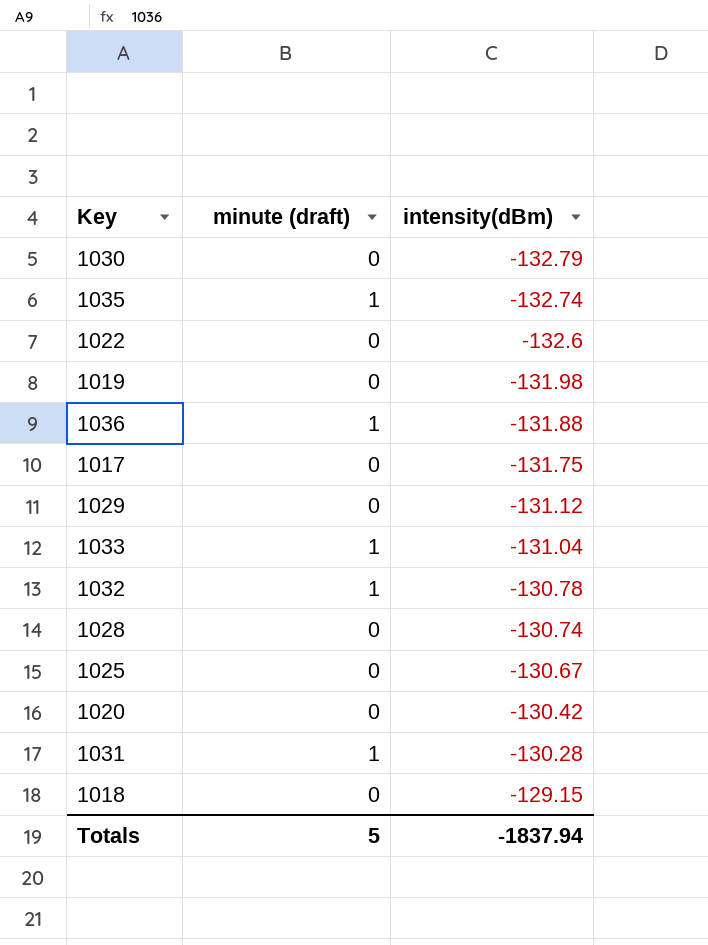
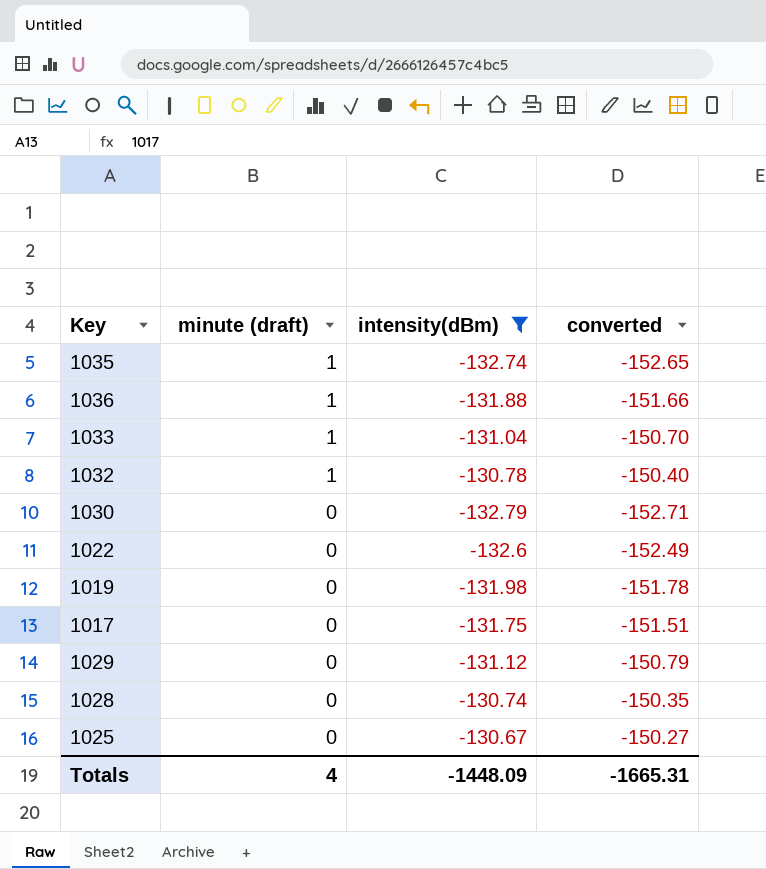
filter: none -> intensity(dBm) <= -130.67
row order: intensity(dBm) ascending -> minute (draft) descending
column converted | formula: none -> [intensity(dBm)] * 1.15
Totals | minute (draft): 5 -> 4
Totals | intensity(dBm): -1837.94 -> -1448.09

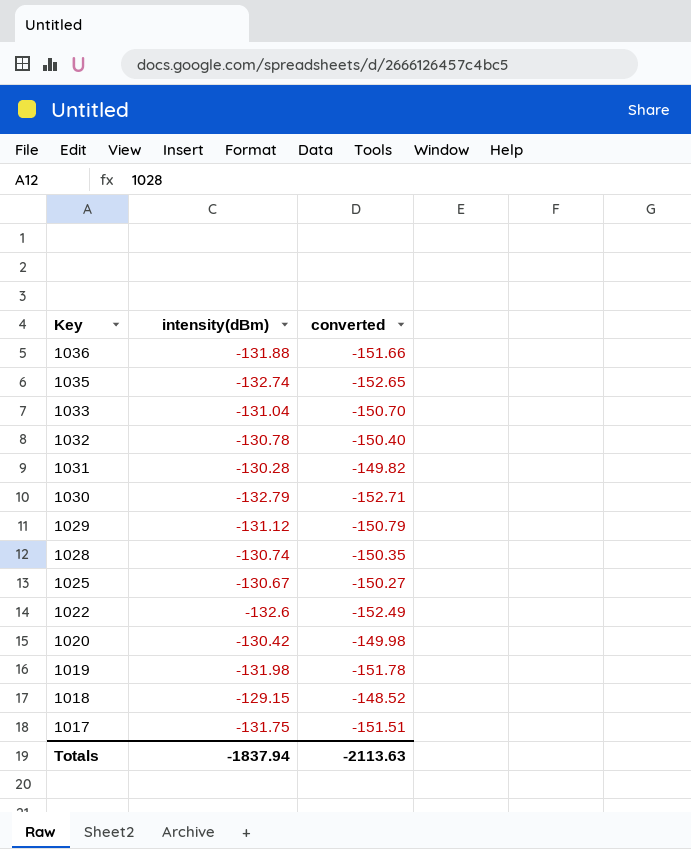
filter: intensity(dBm) <= -130.67 -> none
row order: minute (draft) descending -> Key descending
column minute (draft) | position: 2 -> none
Totals | intensity(dBm): -1448.09 -> -1837.94
Totals | converted: -1665.31 -> -2113.63

